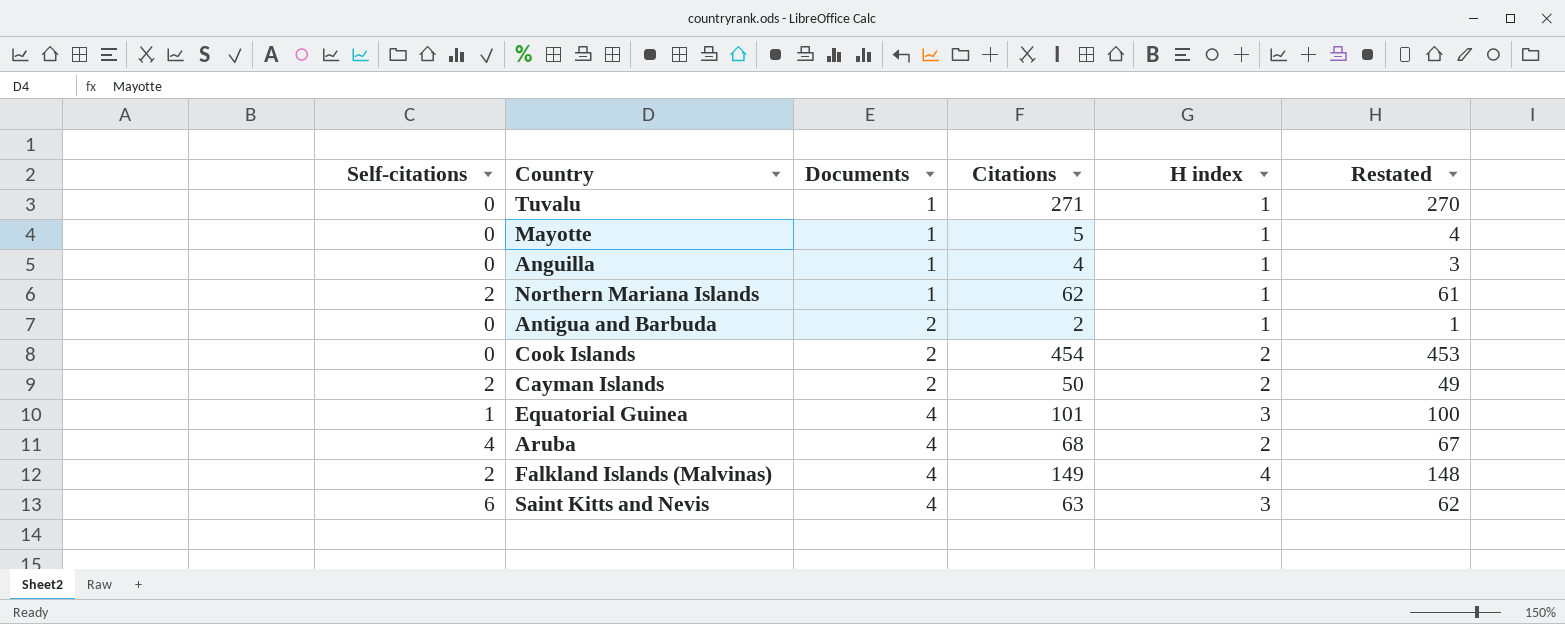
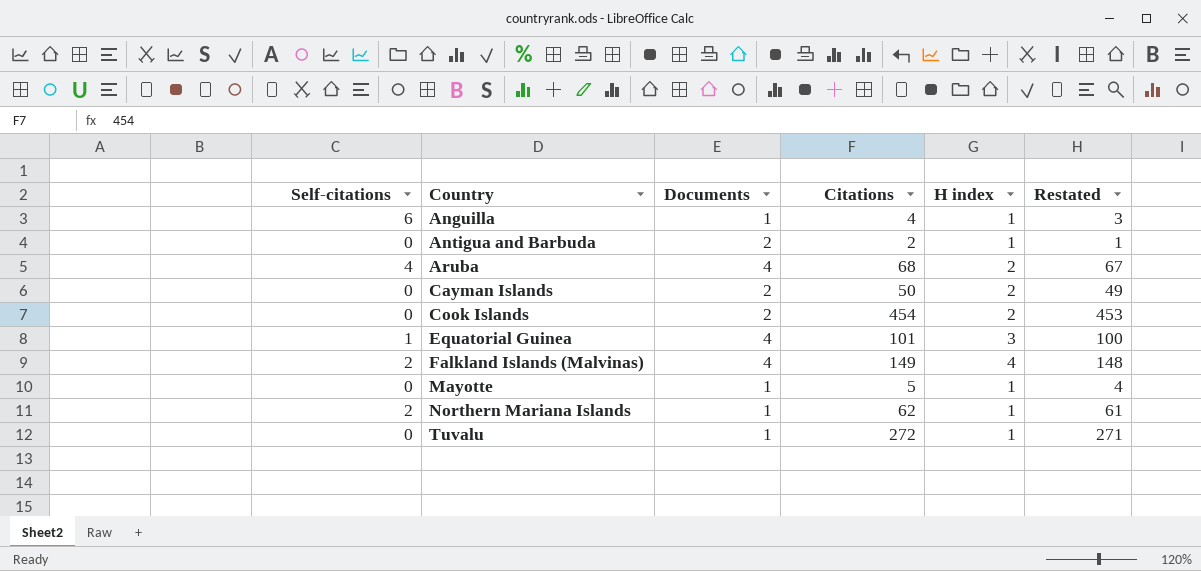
row order: Documents ascending -> Country ascending
row Saint Kitts and Nevis: 6 | 4 | 63 | 3 | 62 -> none
Anguilla | Self-citations: 0 -> 6
Cayman Islands | Self-citations: 2 -> 0
Tuvalu | Citations: 271 -> 272
Tuvalu | Restated: 270 -> 271

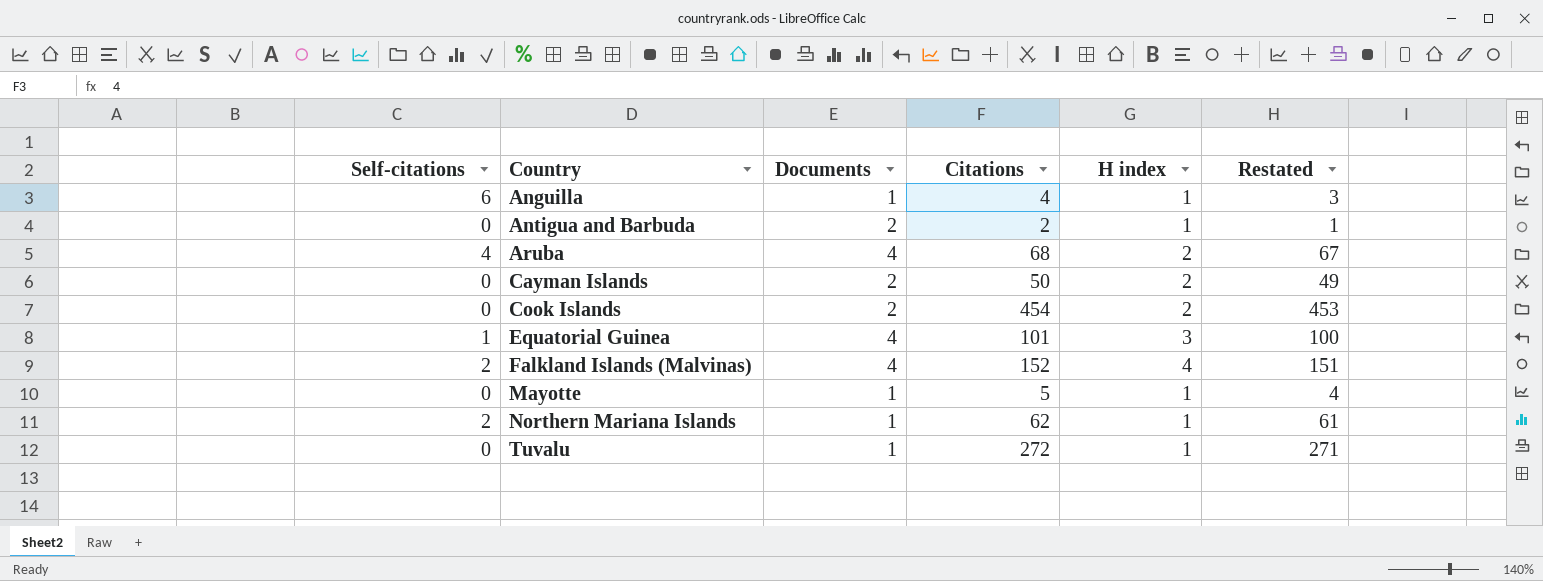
Falkland Islands (Malvinas) | Citations: 149 -> 152
Falkland Islands (Malvinas) | Restated: 148 -> 151

